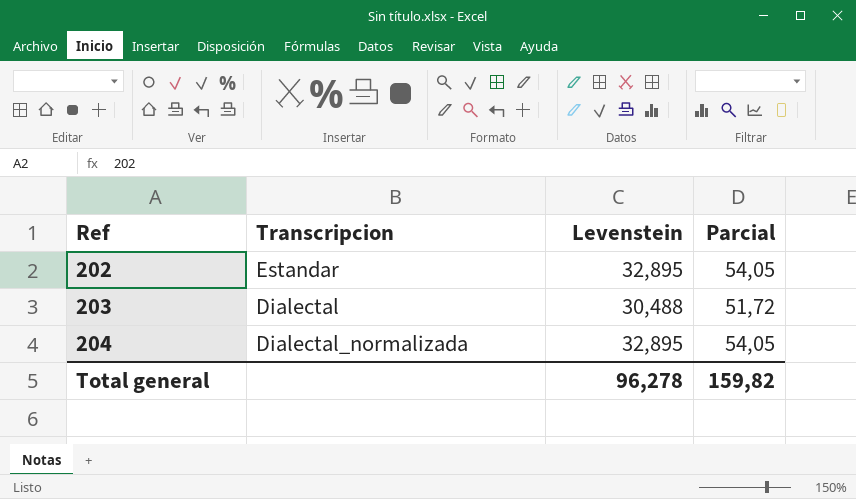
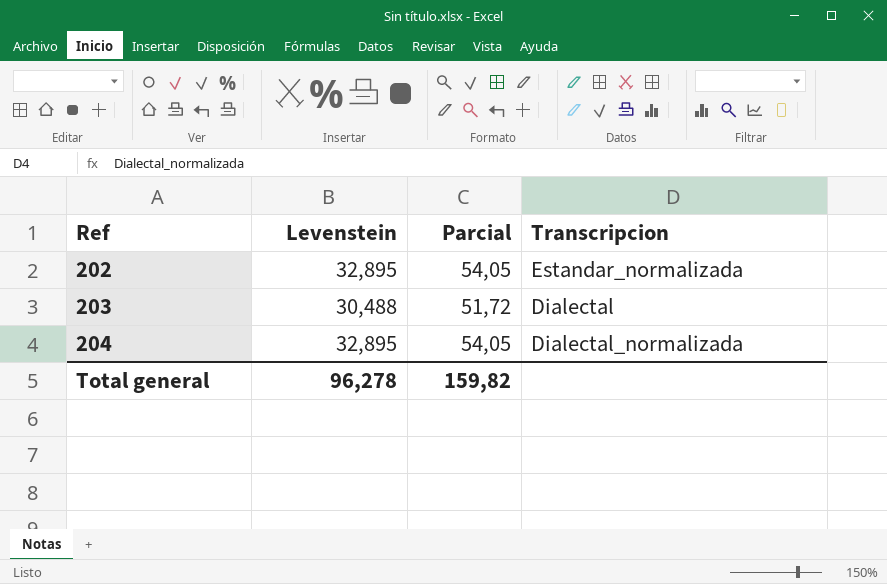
column Transcripcion | position: 2 -> 4
202 | Transcripcion: Estandar -> Estandar_normalizada

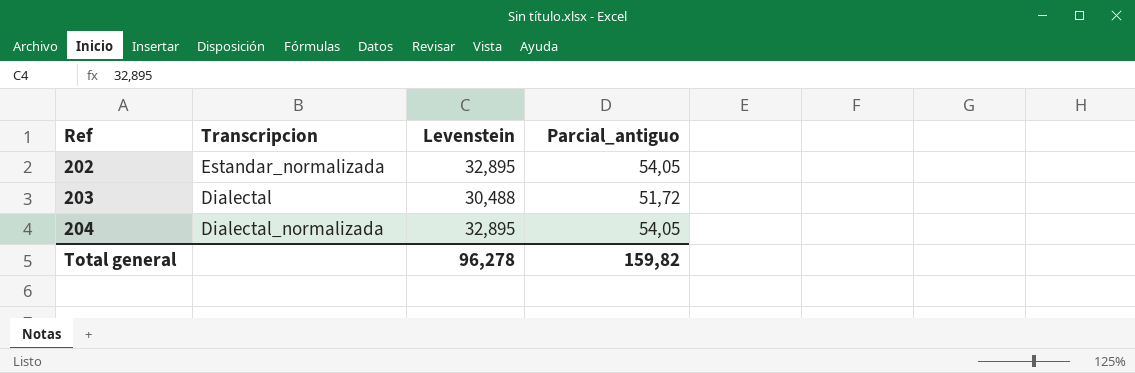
column Transcripcion | position: 4 -> 2
column name: Parcial -> Parcial_antiguo

